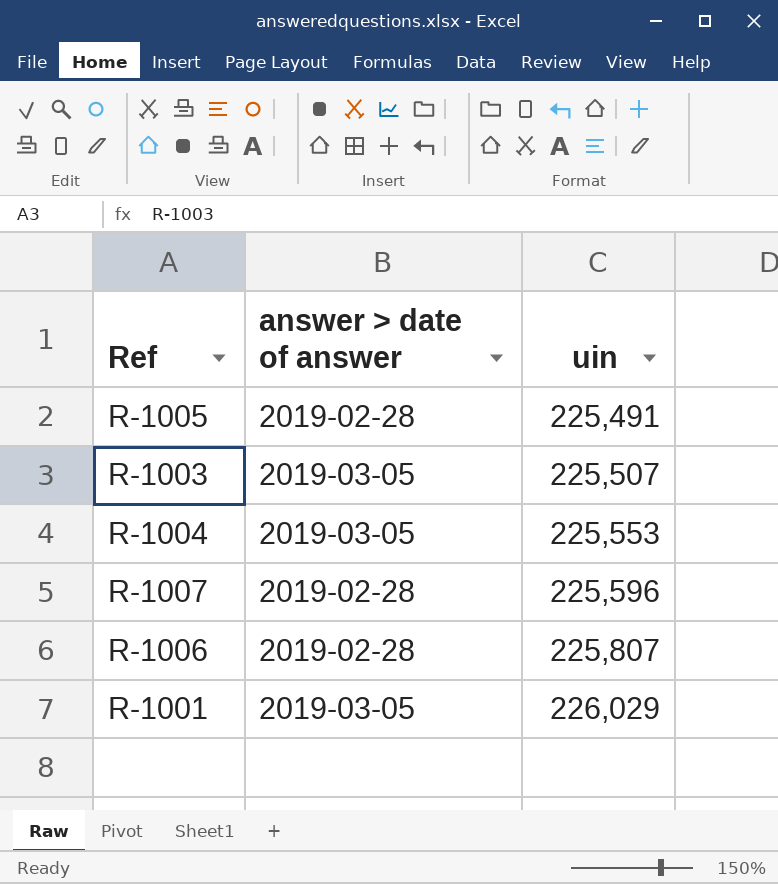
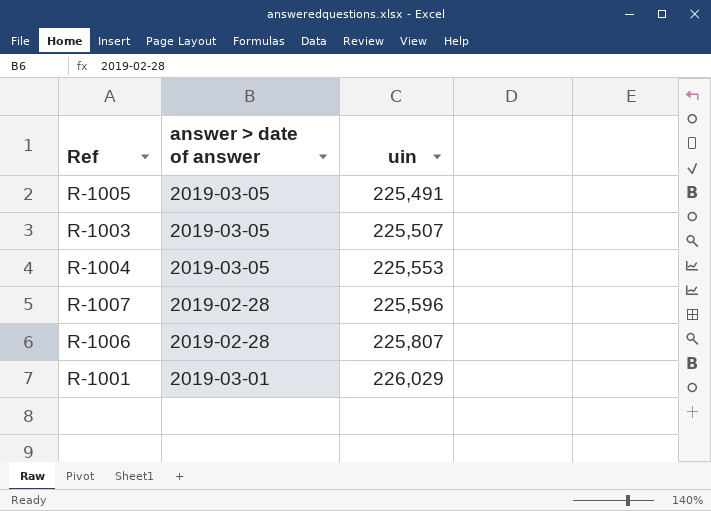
R-1005 | answer > date of answer: 2019-02-28 -> 2019-03-05
R-1001 | answer > date of answer: 2019-03-05 -> 2019-03-01

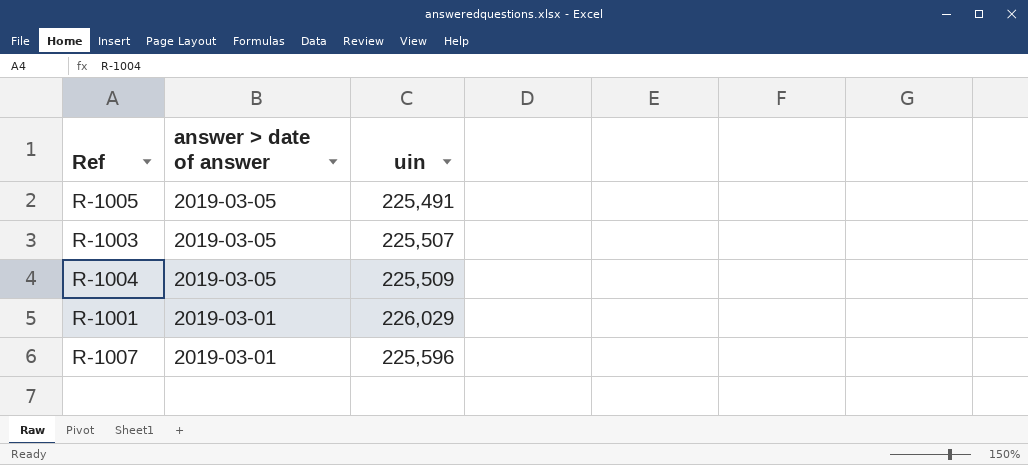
row order: uin ascending -> answer > date of answer descending
row R-1006: 2019-02-28 | 225,807 -> none
R-1004 | uin: 225,553 -> 225,509
R-1007 | answer > date of answer: 2019-02-28 -> 2019-03-01

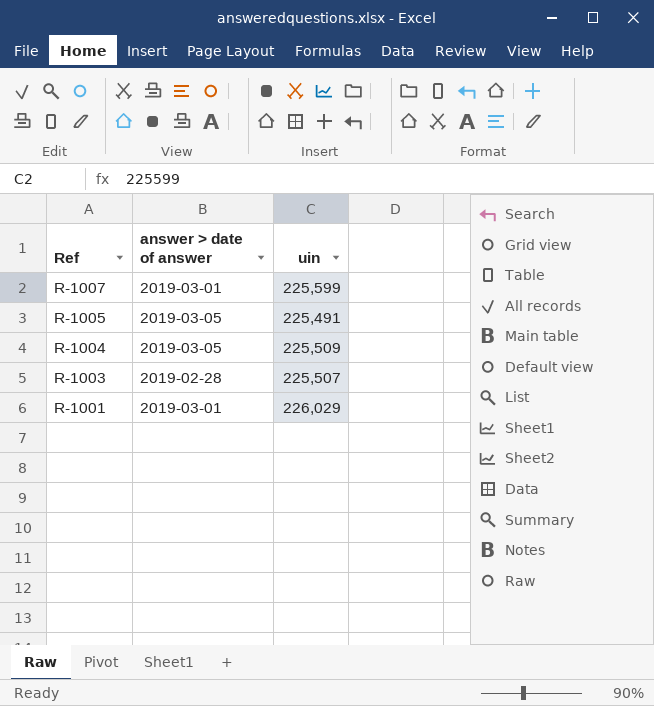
row order: answer > date of answer descending -> Ref descending
R-1007 | uin: 225,596 -> 225,599
R-1003 | answer > date of answer: 2019-03-05 -> 2019-02-28

